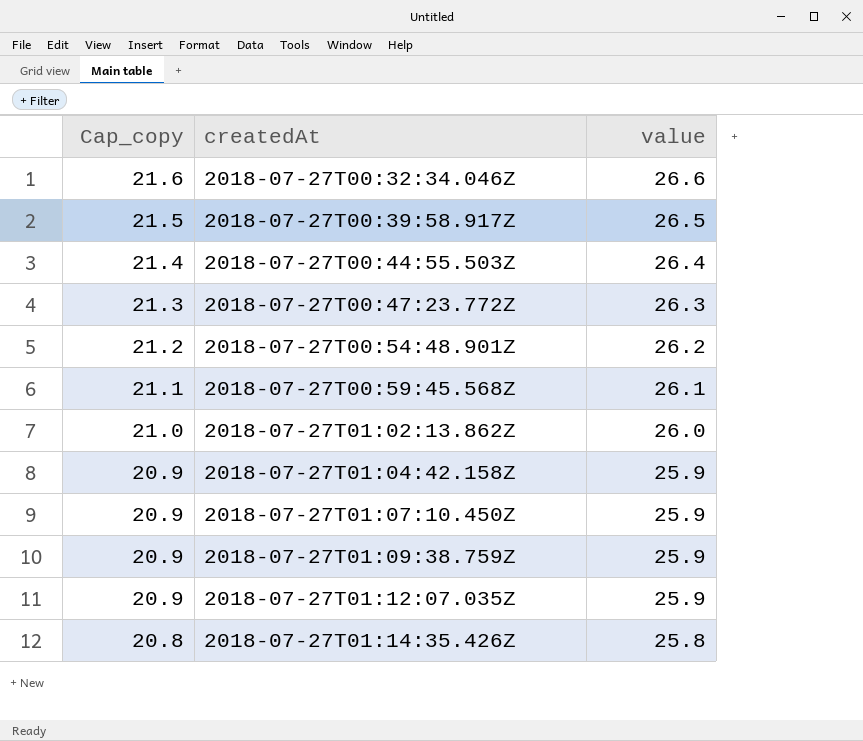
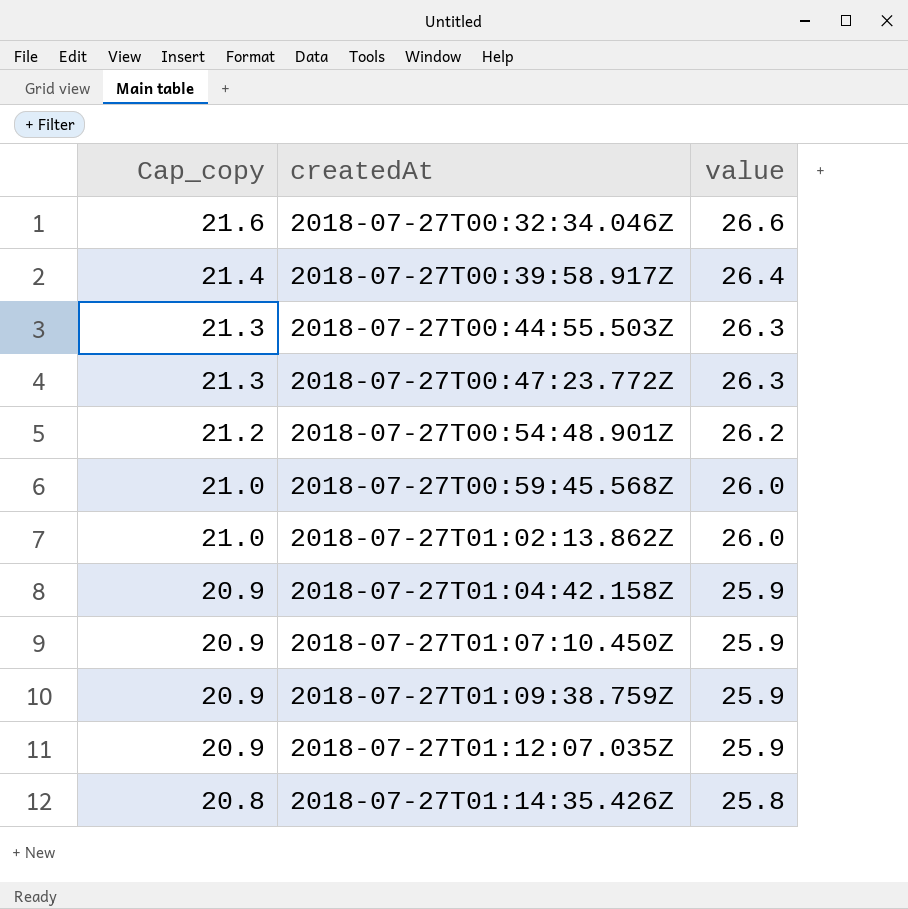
2018-07-27T00:39:58.917Z | Cap_copy: 21.5 -> 21.4
2018-07-27T00:39:58.917Z | value: 26.5 -> 26.4
2018-07-27T00:44:55.503Z | Cap_copy: 21.4 -> 21.3
2018-07-27T00:44:55.503Z | value: 26.4 -> 26.3
2018-07-27T00:59:45.568Z | Cap_copy: 21.1 -> 21.0
2018-07-27T00:59:45.568Z | value: 26.1 -> 26.0

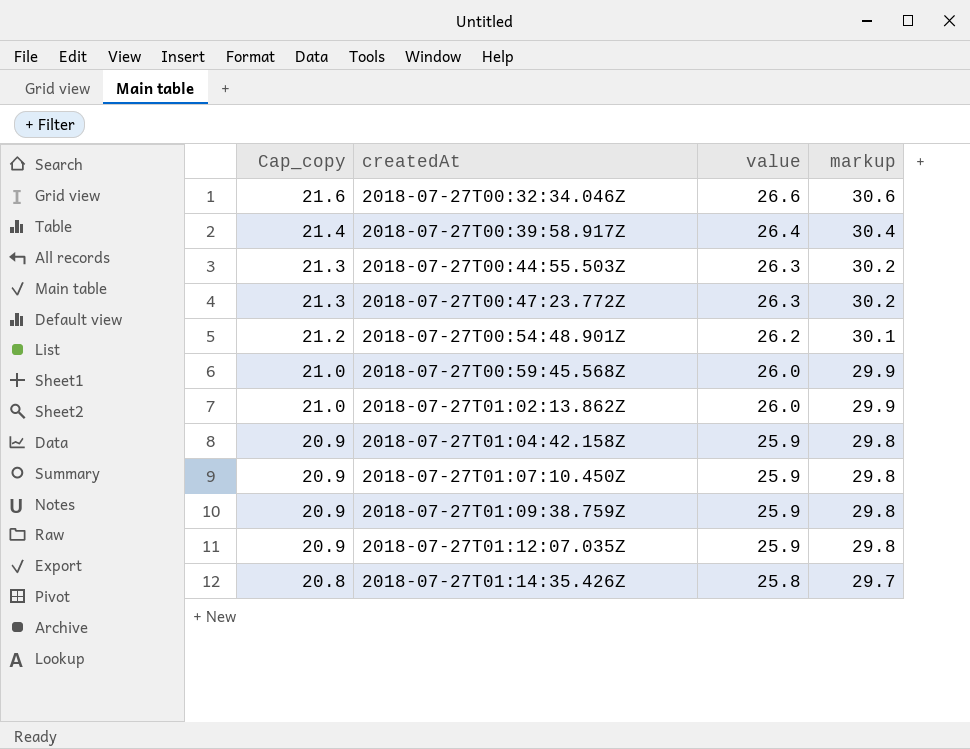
column markup | formula: none -> [value] * 1.15

